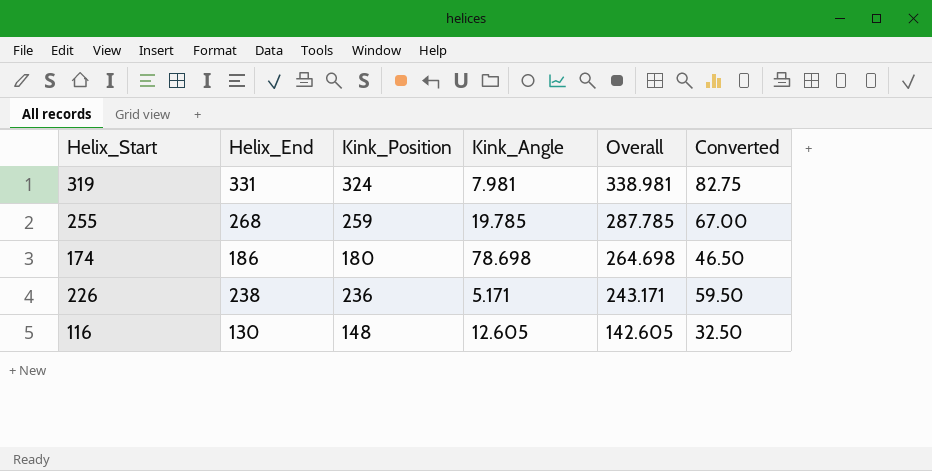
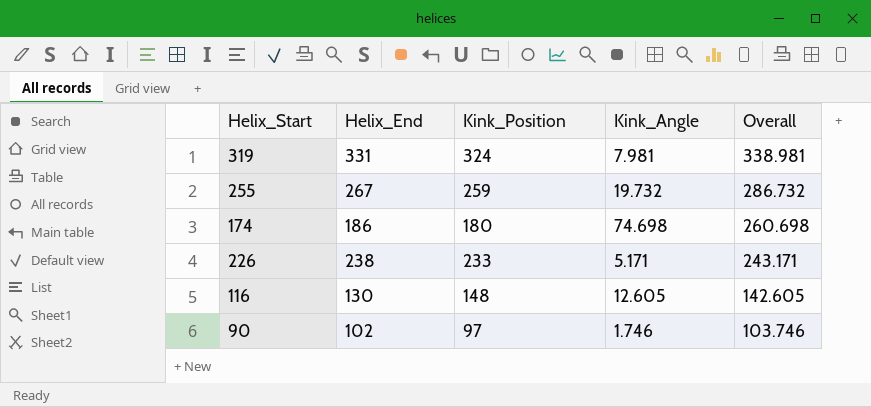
column Converted | formula: [Helix_End] * 0.25 -> none
255 | Helix_End: 268 -> 267
255 | Kink_Angle: 19.785 -> 19.732
255 | Overall: 287.785 -> 286.732
174 | Kink_Angle: 78.698 -> 74.698
174 | Overall: 264.698 -> 260.698
226 | Kink_Position: 236 -> 233
row 90: none -> 102 | 97 | 1.746 | 103.746

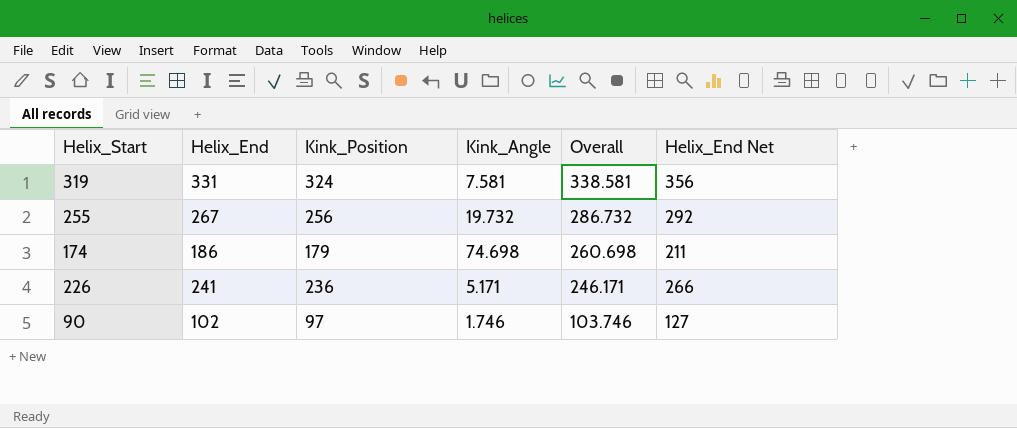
column Helix_End Net | formula: none -> [Helix_End] + 25
row 116: 130 | 148 | 12.605 | 142.605 -> none
319 | Kink_Angle: 7.981 -> 7.581
319 | Overall: 338.981 -> 338.581
255 | Kink_Position: 259 -> 256
174 | Kink_Position: 180 -> 179
226 | Helix_End: 238 -> 241
226 | Kink_Position: 233 -> 236
226 | Overall: 243.171 -> 246.171

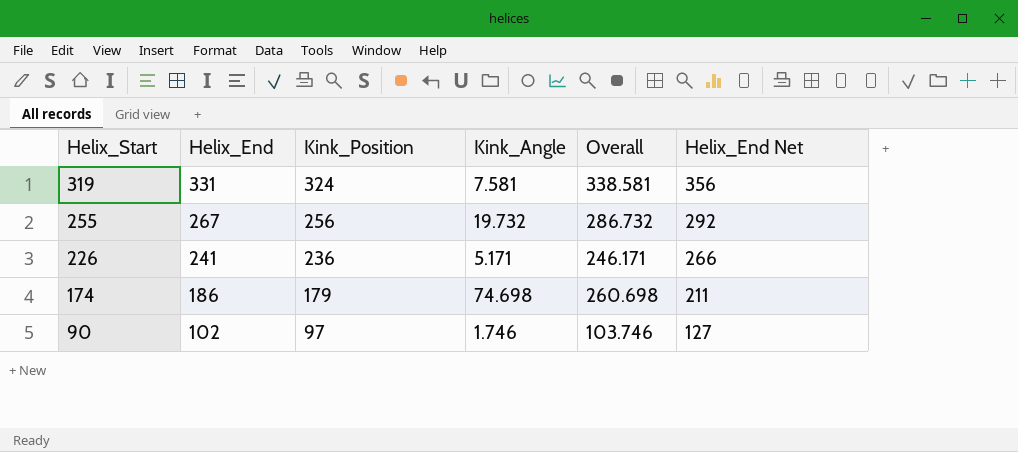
row order: Overall descending -> Helix_Start descending

